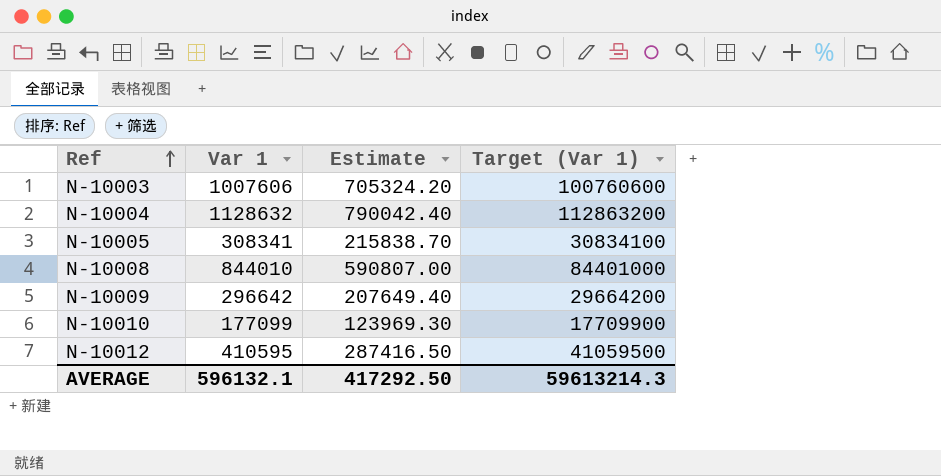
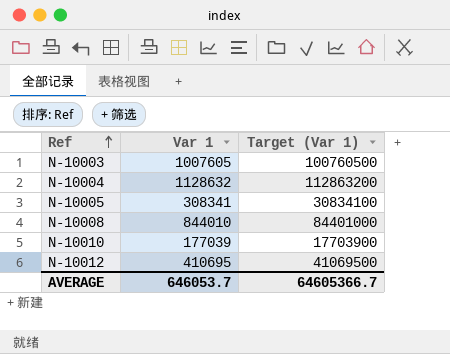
column Estimate | formula: [Var 1] * 0.7 -> none
row N-10009: 296642 | 207649.40 | 29664200 -> none
N-10003 | Var 1: 1007606 -> 1007605
N-10003 | Target (Var 1): 100760600 -> 100760500
N-10010 | Var 1: 177099 -> 177039
N-10010 | Target (Var 1): 17709900 -> 17703900
N-10012 | Var 1: 410595 -> 410695
N-10012 | Target (Var 1): 41059500 -> 41069500
AVERAGE | Var 1: 596132.1 -> 646053.7
AVERAGE | Target (Var 1): 59613214.3 -> 64605366.7

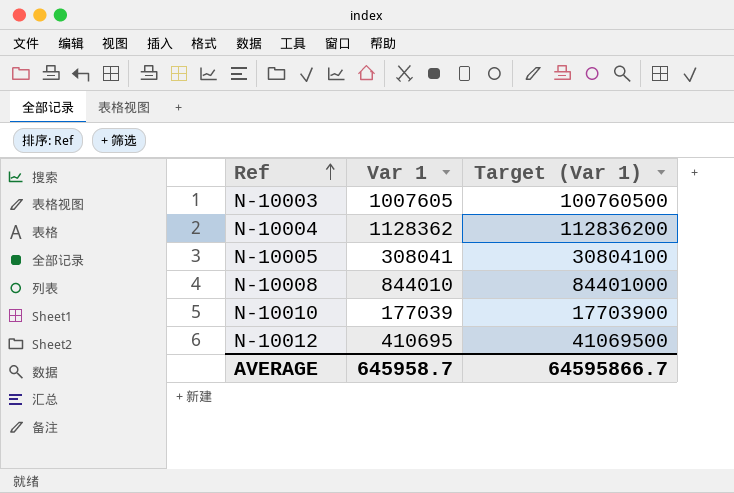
N-10004 | Var 1: 1128632 -> 1128362
N-10004 | Target (Var 1): 112863200 -> 112836200
N-10005 | Var 1: 308341 -> 308041
N-10005 | Target (Var 1): 30834100 -> 30804100
AVERAGE | Var 1: 646053.7 -> 645958.7
AVERAGE | Target (Var 1): 64605366.7 -> 64595866.7

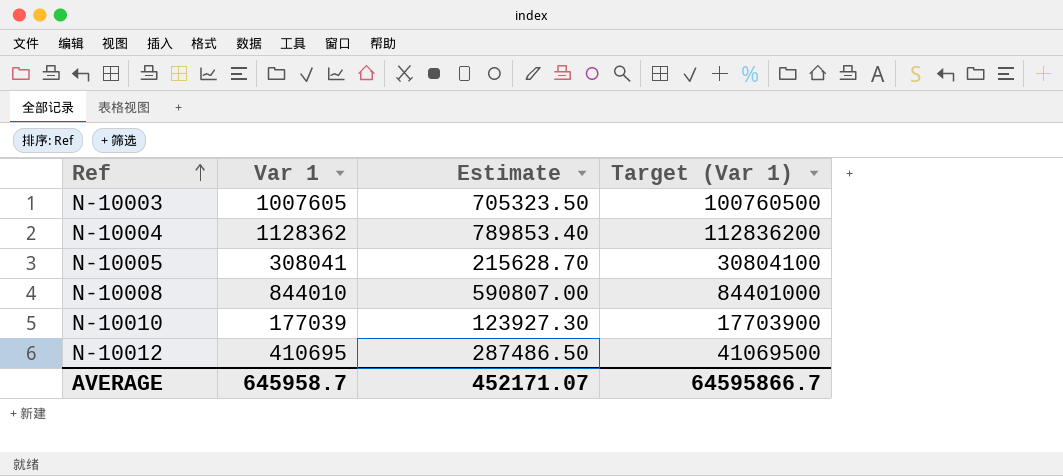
column Estimate | formula: none -> [Var 1] * 0.7

